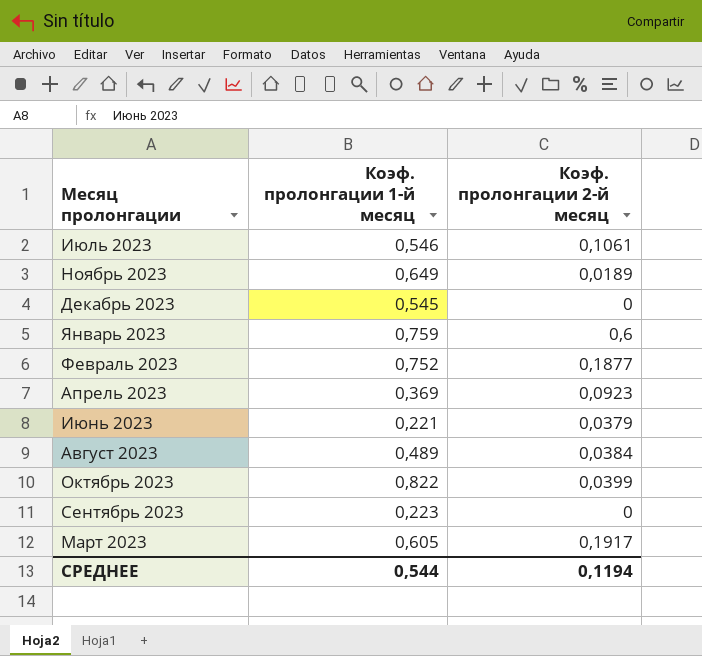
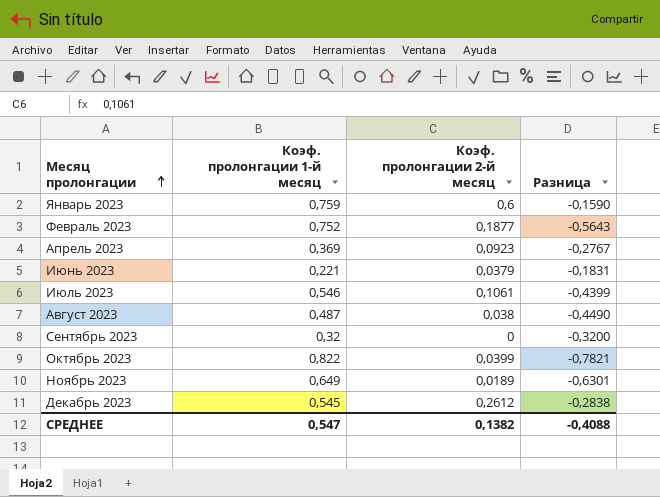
row order: none -> Месяц пролонгации ascending
column Разница | formula: none -> [Коэф. пролонгации 2-й месяц] - [Коэф. пролонгации 1-й месяц]
row Март 2023: 0,605 | 0,1917 -> none
Август 2023 | Коэф. пролонгации 1-й месяц: 0,489 -> 0,487
Август 2023 | Коэф. пролонгации 2-й месяц: 0,0384 -> 0,038
Сентябрь 2023 | Коэф. пролонгации 1-й месяц: 0,223 -> 0,32
Декабрь 2023 | Коэф. пролонгации 2-й месяц: 0 -> 0,2612
СРЕДНЕЕ | Коэф. пролонгации 1-й месяц: 0,544 -> 0,547
СРЕДНЕЕ | Коэф. пролонгации 2-й месяц: 0,1194 -> 0,1382

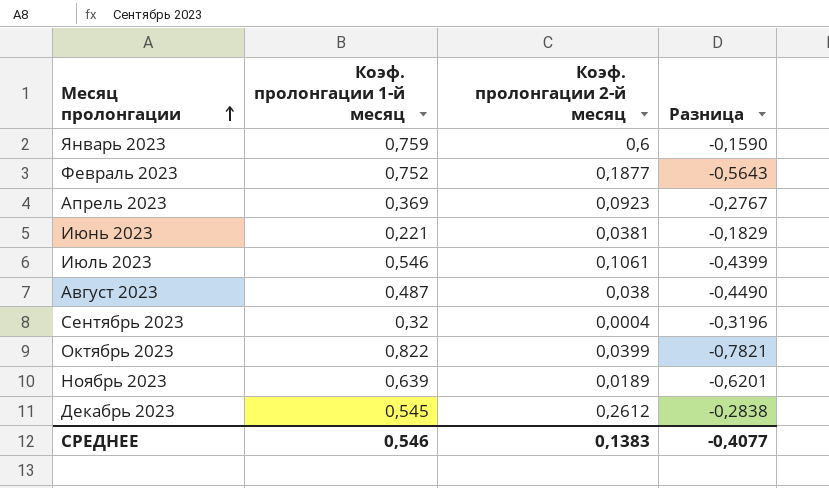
Июнь 2023 | Коэф. пролонгации 2-й месяц: 0,0379 -> 0,0381
Июнь 2023 | Разница: -0,1831 -> -0,1829
Сентябрь 2023 | Коэф. пролонгации 2-й месяц: 0 -> 0,0004
Сентябрь 2023 | Разница: -0,3200 -> -0,3196
Ноябрь 2023 | Коэф. пролонгации 1-й месяц: 0,649 -> 0,639
Ноябрь 2023 | Разница: -0,6301 -> -0,6201
СРЕДНЕЕ | Коэф. пролонгации 1-й месяц: 0,547 -> 0,546
СРЕДНЕЕ | Коэф. пролонгации 2-й месяц: 0,1382 -> 0,1383
СРЕДНЕЕ | Разница: -0,4088 -> -0,4077

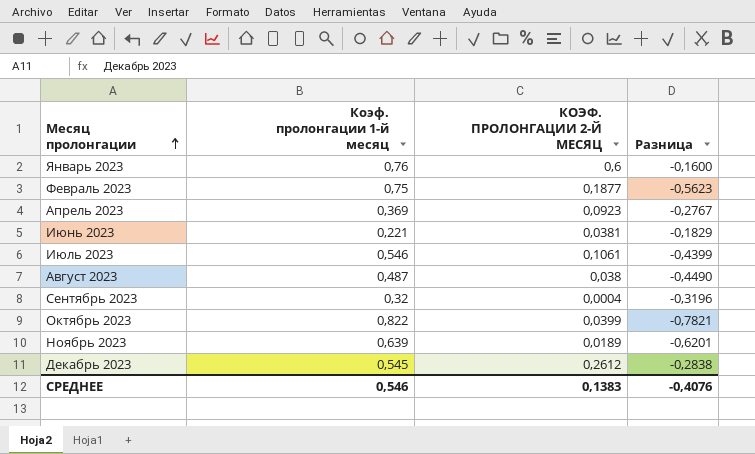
column name: Коэф. пролонгации 2-й месяц -> КОЭФ. ПРОЛОНГАЦИИ 2-Й МЕСЯЦ
Январь 2023 | Коэф. пролонгации 1-й месяц: 0,759 -> 0,76
Январь 2023 | Разница: -0,1590 -> -0,1600
Февраль 2023 | Коэф. пролонгации 1-й месяц: 0,752 -> 0,75
Февраль 2023 | Разница: -0,5643 -> -0,5623
СРЕДНЕЕ | Разница: -0,4077 -> -0,4076

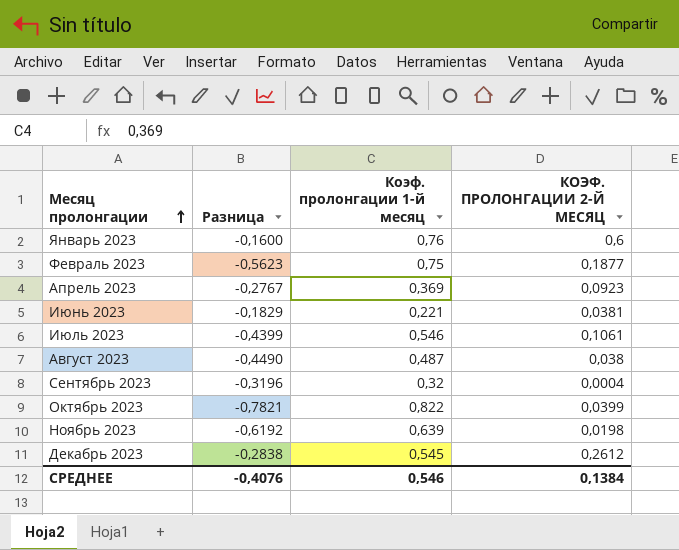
column Разница | position: 4 -> 2
Ноябрь 2023 | Разница: -0,6201 -> -0,6192
Ноябрь 2023 | КОЭФ. ПРОЛОНГАЦИИ 2-Й МЕСЯЦ: 0,0189 -> 0,0198
СРЕДНЕЕ | КОЭФ. ПРОЛОНГАЦИИ 2-Й МЕСЯЦ: 0,1383 -> 0,1384

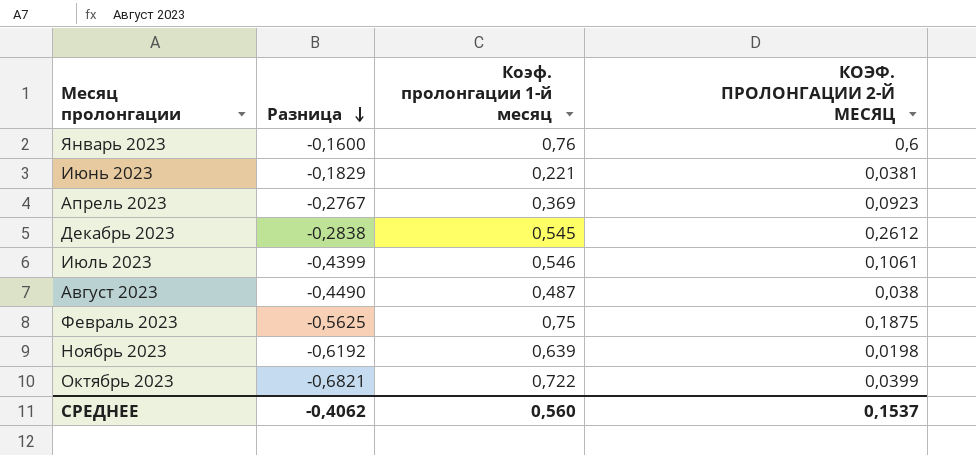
row order: Месяц пролонгации ascending -> Разница descending
row Сентябрь 2023: -0,3196 | 0,32 | 0,0004 -> none
Февраль 2023 | Разница: -0,5623 -> -0,5625
Февраль 2023 | КОЭФ. ПРОЛОНГАЦИИ 2-Й МЕСЯЦ: 0,1877 -> 0,1875
Октябрь 2023 | Разница: -0,7821 -> -0,6821
Октябрь 2023 | Коэф. пролонгации 1-й месяц: 0,822 -> 0,722
СРЕДНЕЕ | Разница: -0,4076 -> -0,4062
СРЕДНЕЕ | Коэф. пролонгации 1-й месяц: 0,546 -> 0,560
СРЕДНЕЕ | КОЭФ. ПРОЛОНГАЦИИ 2-Й МЕСЯЦ: 0,1384 -> 0,1537

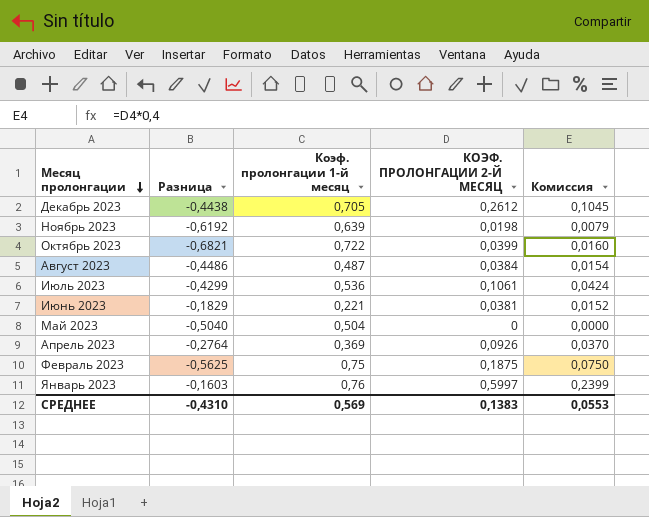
row order: Разница descending -> Месяц пролонгации descending
column Комиссия | formula: none -> [КОЭФ. ПРОЛОНГАЦИИ 2-Й МЕСЯЦ] * 0,4
Декабрь 2023 | Разница: -0,2838 -> -0,4438
Декабрь 2023 | Коэф. пролонгации 1-й месяц: 0,545 -> 0,705
Август 2023 | Разница: -0,4490 -> -0,4486
Август 2023 | КОЭФ. ПРОЛОНГАЦИИ 2-Й МЕСЯЦ: 0,038 -> 0,0384
Июль 2023 | Разница: -0,4399 -> -0,4299
Июль 2023 | Коэф. пролонгации 1-й месяц: 0,546 -> 0,536
row Май 2023: none -> -0,5040 | 0,504 | 0 | 0,0000
Апрель 2023 | Разница: -0,2767 -> -0,2764
Апрель 2023 | КОЭФ. ПРОЛОНГАЦИИ 2-Й МЕСЯЦ: 0,0923 -> 0,0926
Январь 2023 | Разница: -0,1600 -> -0,1603
Январь 2023 | КОЭФ. ПРОЛОНГАЦИИ 2-Й МЕСЯЦ: 0,6 -> 0,5997
СРЕДНЕЕ | Разница: -0,4062 -> -0,4310
СРЕДНЕЕ | Коэф. пролонгации 1-й месяц: 0,560 -> 0,569
СРЕДНЕЕ | КОЭФ. ПРОЛОНГАЦИИ 2-Й МЕСЯЦ: 0,1537 -> 0,1383

